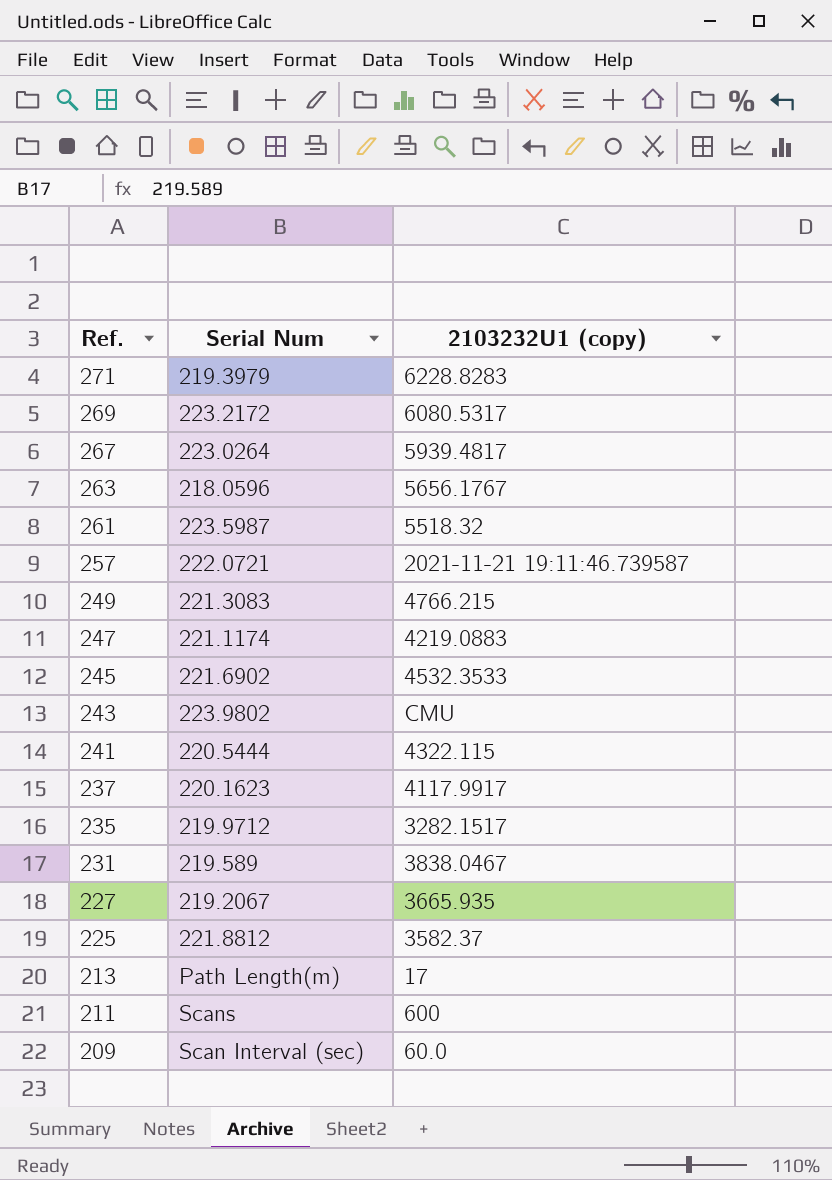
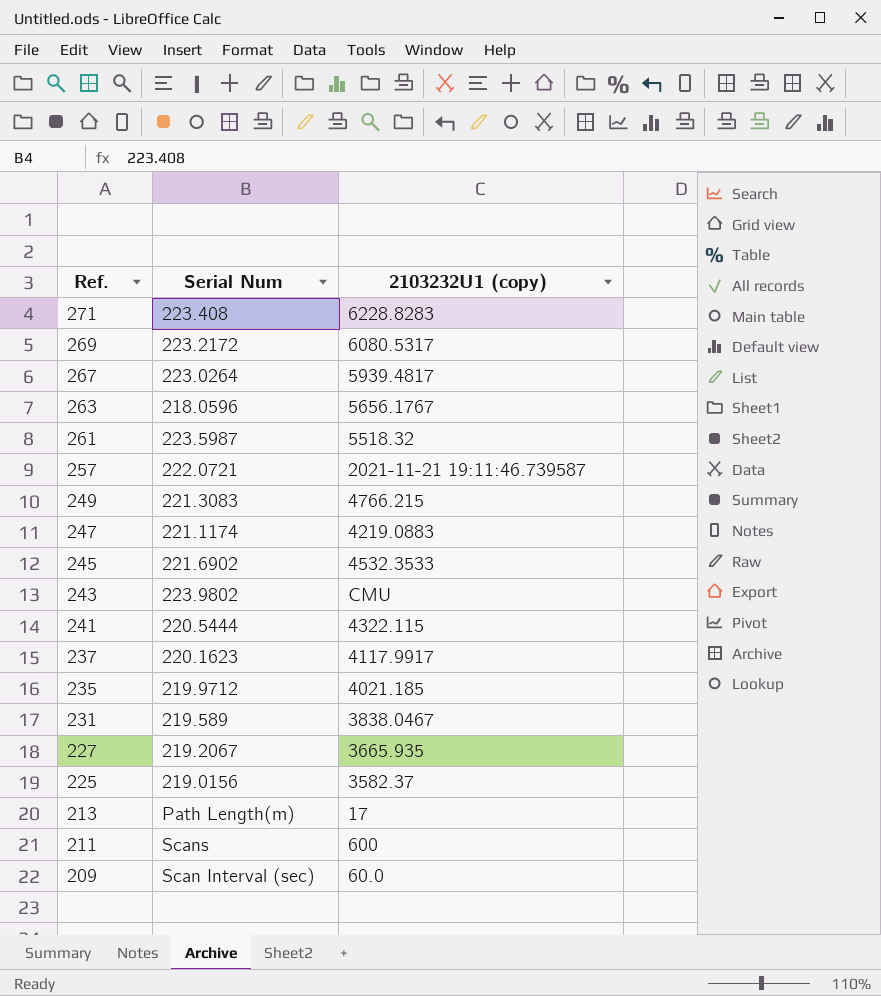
271 | Serial Num: 219.3979 -> 223.408
235 | 2103232U1 (copy): 3282.1517 -> 4021.185
225 | Serial Num: 221.8812 -> 219.0156

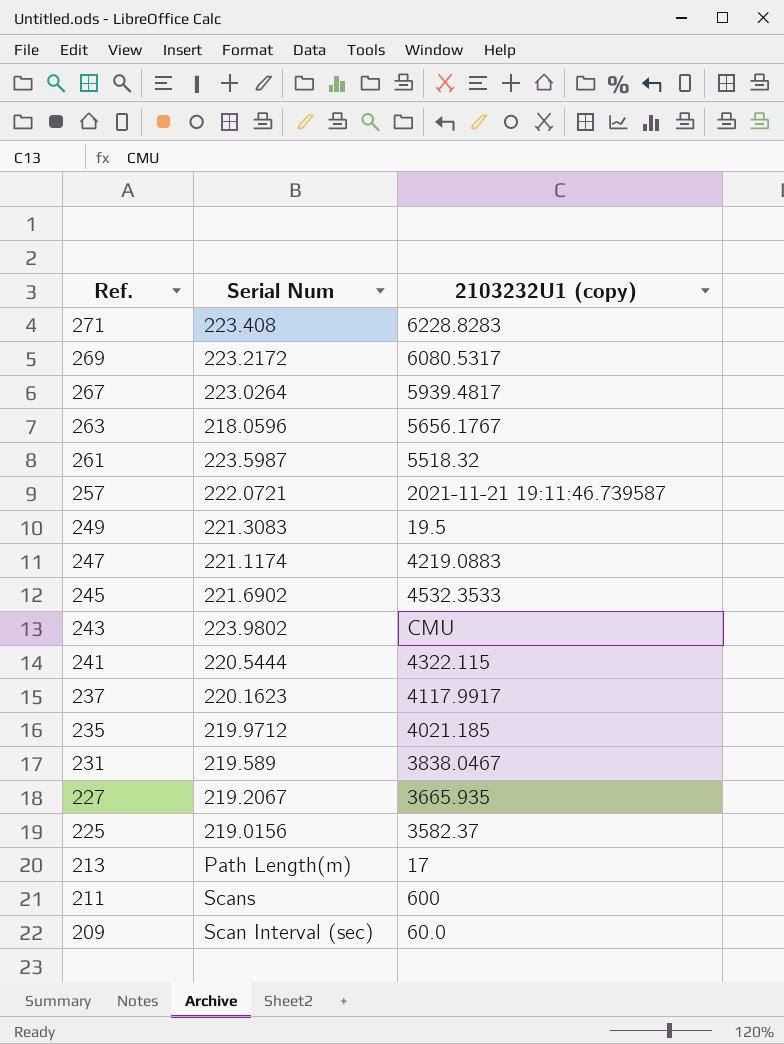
249 | 2103232U1 (copy): 4766.215 -> 19.5

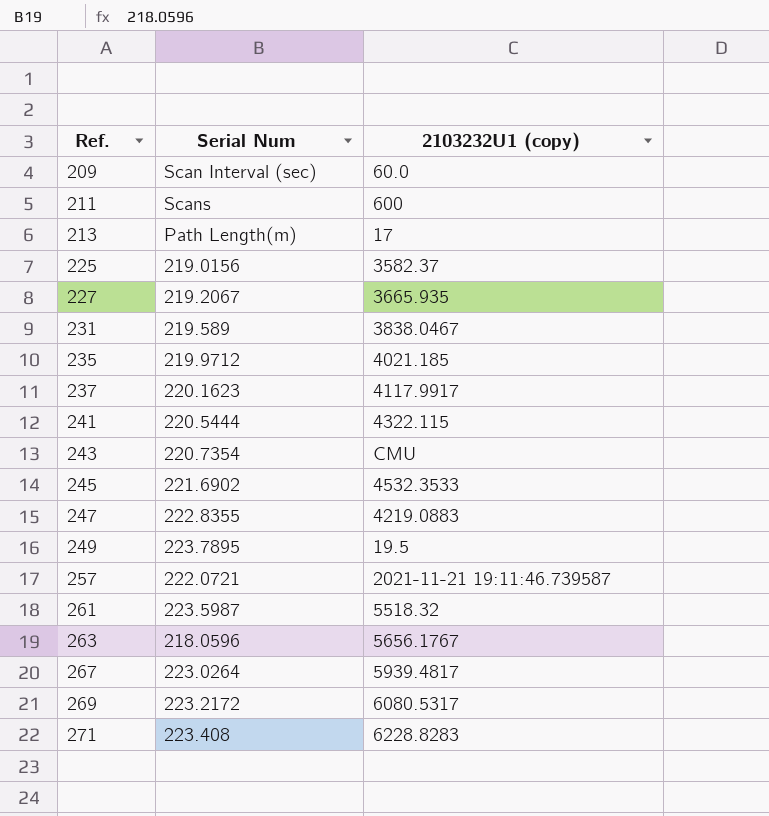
row order: Ref. descending -> Ref. ascending
243 | Serial Num: 223.9802 -> 220.7354
247 | Serial Num: 221.1174 -> 222.8355
249 | Serial Num: 221.3083 -> 223.7895

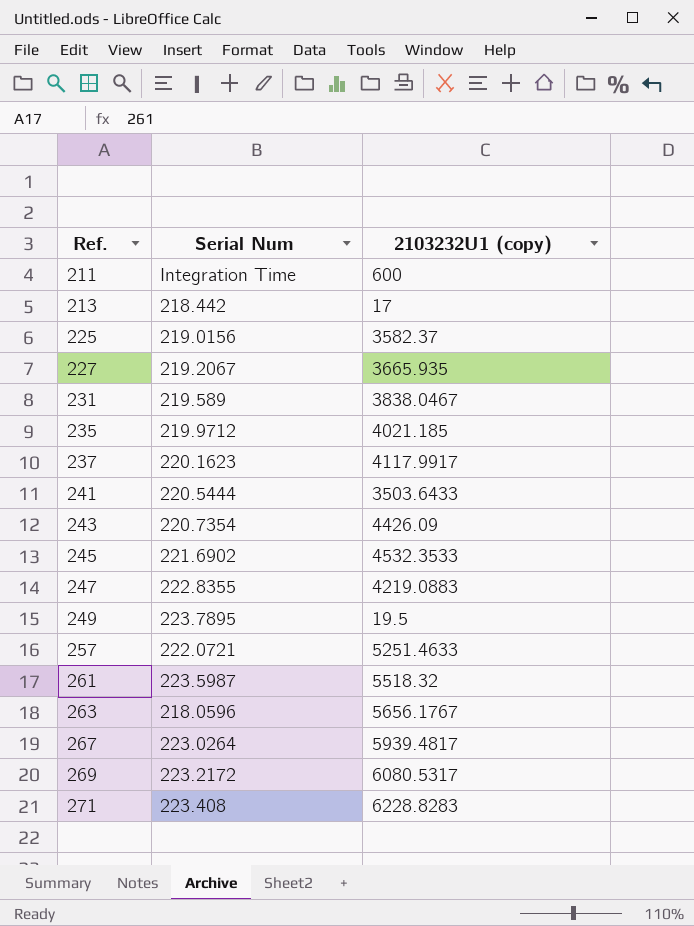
row 209: Scan Interval (sec) | 60.0 -> none
211 | Serial Num: Scans -> Integration Time
213 | Serial Num: Path Length(m) -> 218.442
241 | 2103232U1 (copy): 4322.115 -> 3503.6433
243 | 2103232U1 (copy): CMU -> 4426.09
257 | 2103232U1 (copy): 2021-11-21 19:11:46.739587 -> 5251.4633

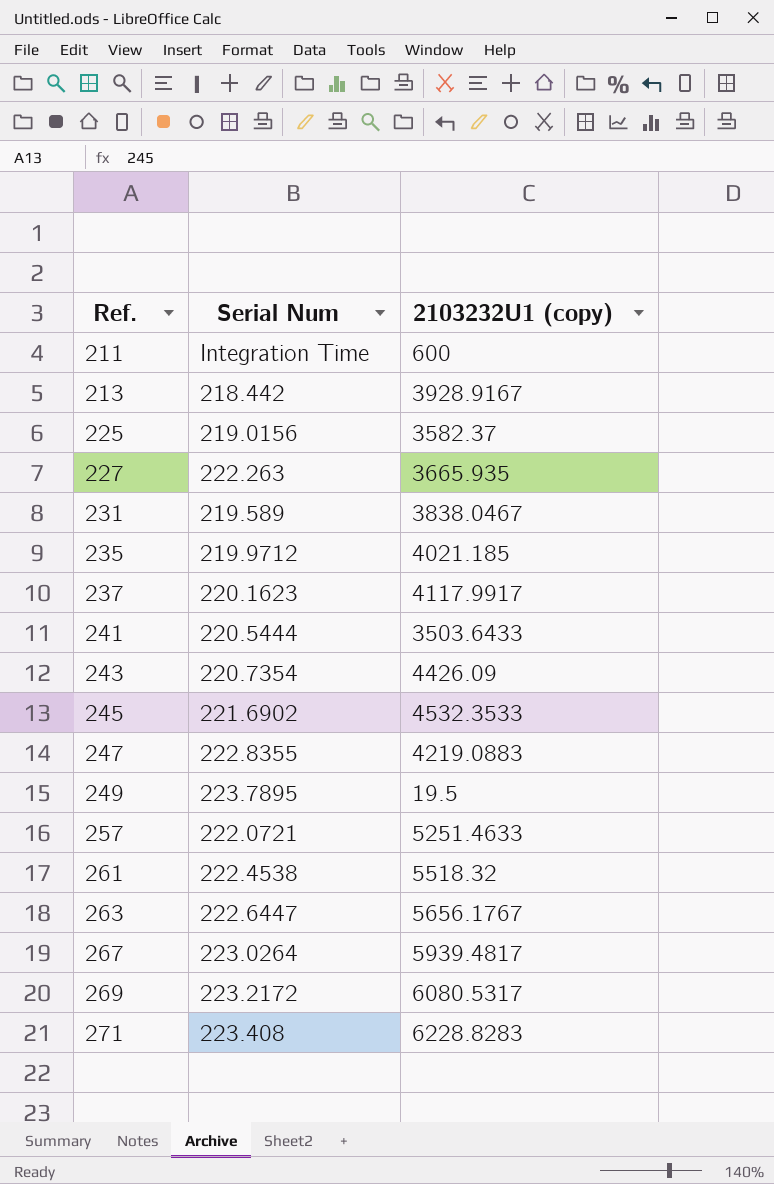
213 | 2103232U1 (copy): 17 -> 3928.9167
227 | Serial Num: 219.2067 -> 222.263
261 | Serial Num: 223.5987 -> 222.4538
263 | Serial Num: 218.0596 -> 222.6447

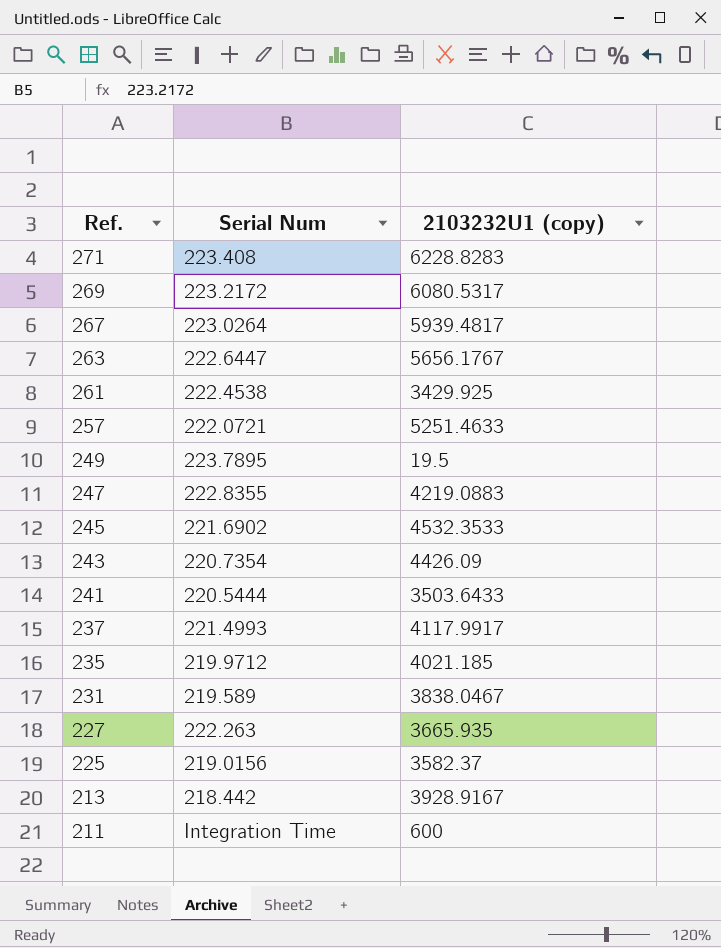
row order: Ref. ascending -> Ref. descending
261 | 2103232U1 (copy): 5518.32 -> 3429.925
237 | Serial Num: 220.1623 -> 221.4993

